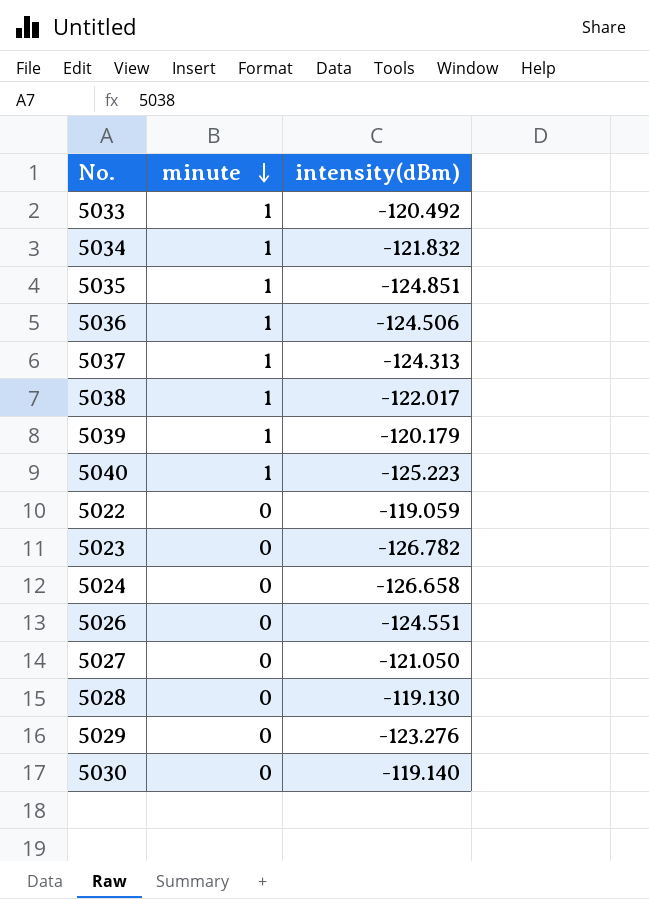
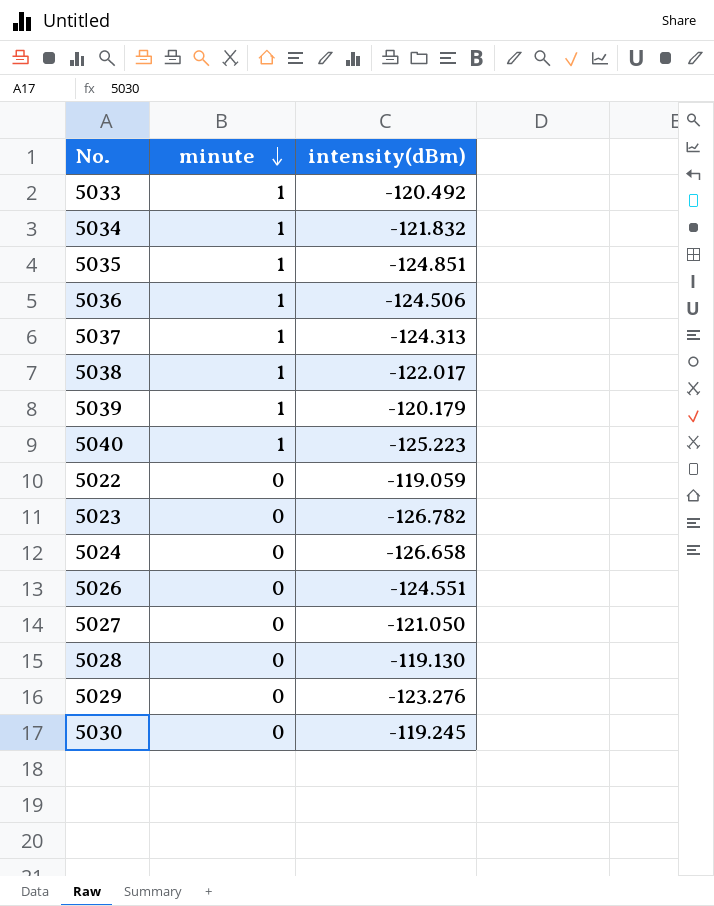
5030 | intensity(dBm): -119.140 -> -119.245

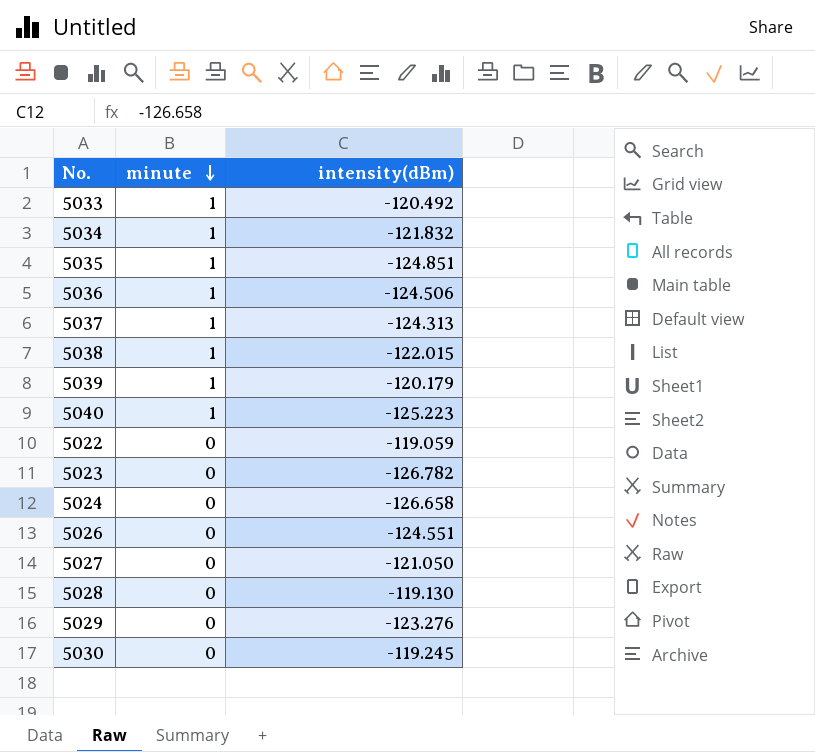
5038 | intensity(dBm): -122.017 -> -122.015

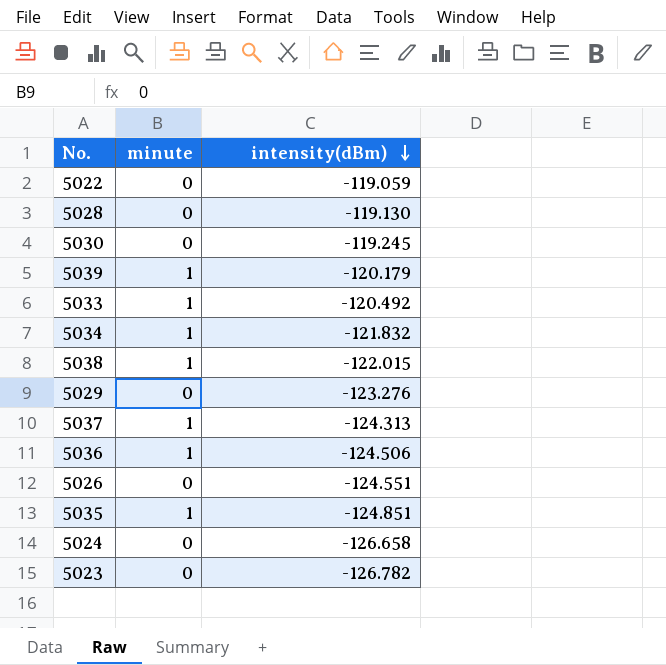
row order: minute descending -> intensity(dBm) descending
row 5040: 1 | -125.223 -> none
row 5027: 0 | -121.050 -> none

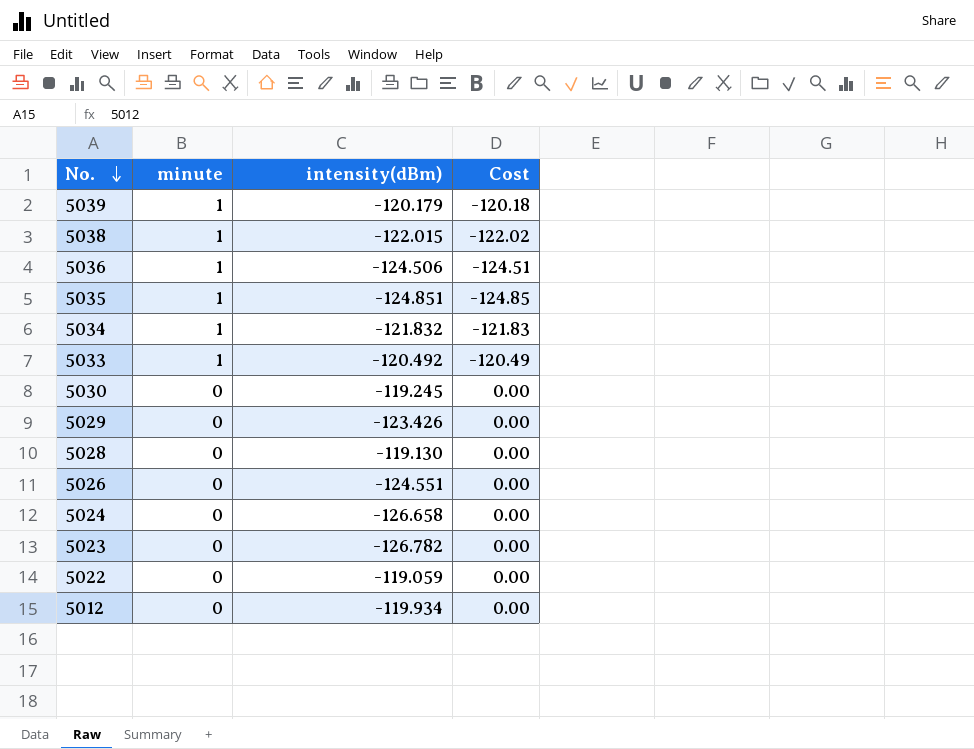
row order: intensity(dBm) descending -> No. descending
column Cost | formula: none -> [minute] * [intensity(dBm)]
row 5037: 1 | -124.313 -> none
5029 | intensity(dBm): -123.276 -> -123.426
row 5012: none -> 0 | -119.934 | 0.00

